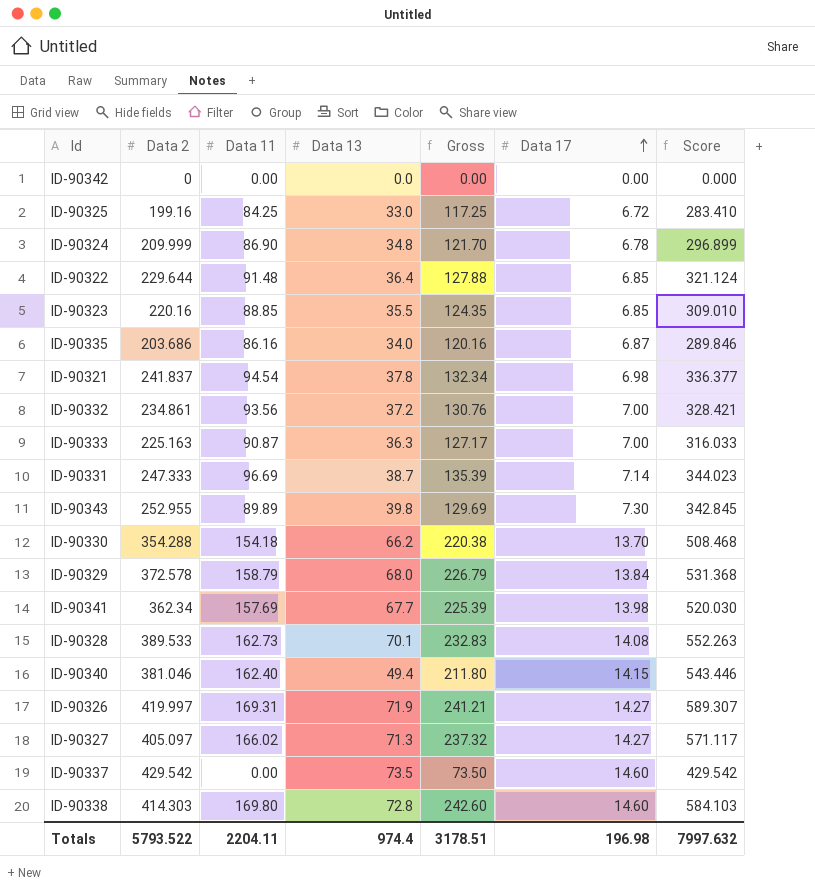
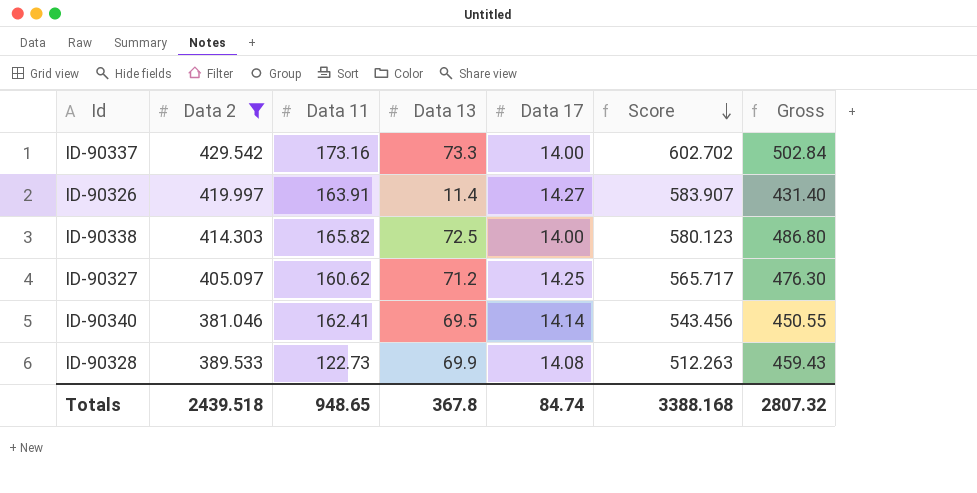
filter: none -> Data 2 >= 381.046
row order: Data 17 ascending -> Score descending
column Gross | formula: [Data 11] + [Data 13] -> [Data 2] + [Data 13]
column Gross | position: 5 -> 7
ID-90337 | Data 11: 0.00 -> 173.16
ID-90337 | Data 13: 73.5 -> 73.3
ID-90337 | Data 17: 14.60 -> 14.00
ID-90337 | Score: 429.542 -> 602.702
ID-90326 | Data 11: 169.31 -> 163.91
ID-90326 | Data 13: 71.9 -> 11.4
ID-90326 | Score: 589.307 -> 583.907
ID-90338 | Data 11: 169.80 -> 165.82
ID-90338 | Data 13: 72.8 -> 72.5
ID-90338 | Data 17: 14.60 -> 14.00
ID-90338 | Score: 584.103 -> 580.123
ID-90327 | Data 11: 166.02 -> 160.62
ID-90327 | Data 13: 71.3 -> 71.2
ID-90327 | Data 17: 14.27 -> 14.25
ID-90327 | Score: 571.117 -> 565.717
ID-90340 | Data 11: 162.40 -> 162.41
ID-90340 | Data 13: 49.4 -> 69.5
ID-90340 | Data 17: 14.15 -> 14.14
ID-90340 | Score: 543.446 -> 543.456
ID-90328 | Data 11: 162.73 -> 122.73
ID-90328 | Data 13: 70.1 -> 69.9
ID-90328 | Score: 552.263 -> 512.263
Totals | Data 2: 5793.522 -> 2439.518
Totals | Data 11: 2204.11 -> 948.65
Totals | Data 13: 974.4 -> 367.8
Totals | Data 17: 196.98 -> 84.74
Totals | Score: 7997.632 -> 3388.168
Totals | Gross: 3178.51 -> 2807.32

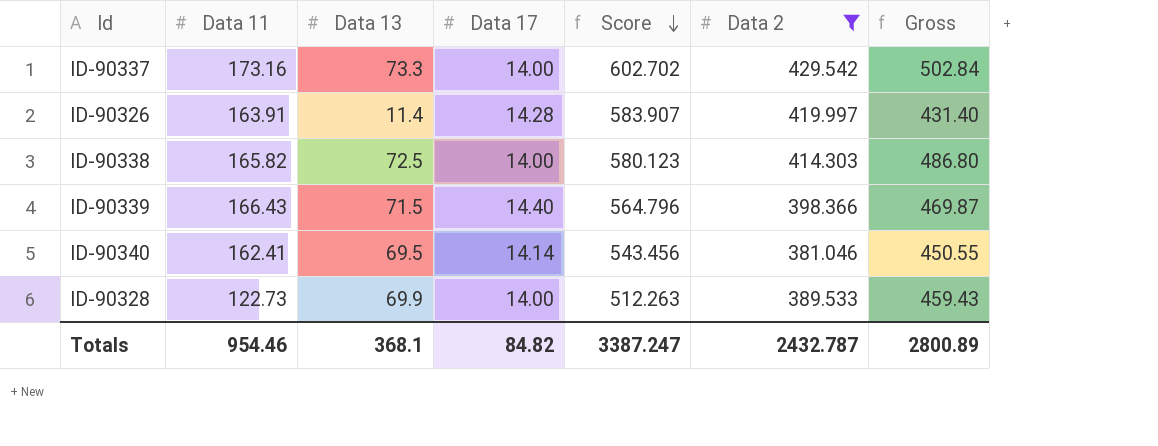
column Data 2 | position: 2 -> 6
row ID-90327: 405.097 | 160.62 | 71.2 | 14.25 | 565.717 | 476.30 -> none
ID-90326 | Data 17: 14.27 -> 14.28
row ID-90339: none -> 166.43 | 71.5 | 14.40 | 564.796 | 398.366 | 469.87
ID-90328 | Data 17: 14.08 -> 14.00
Totals | Data 11: 948.65 -> 954.46
Totals | Data 13: 367.8 -> 368.1
Totals | Data 17: 84.74 -> 84.82
Totals | Score: 3388.168 -> 3387.247
Totals | Data 2: 2439.518 -> 2432.787
Totals | Gross: 2807.32 -> 2800.89

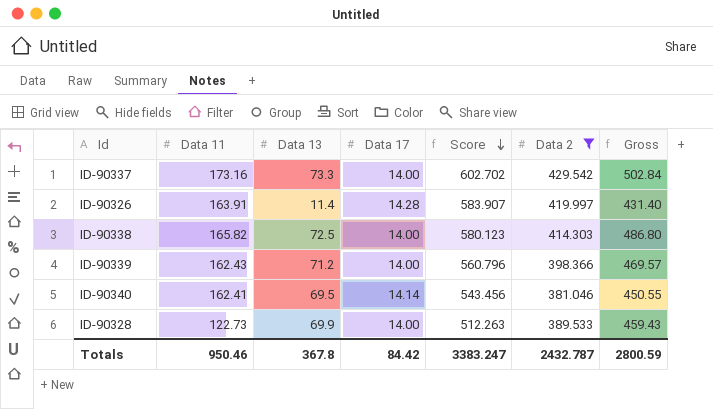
ID-90339 | Data 11: 166.43 -> 162.43
ID-90339 | Data 13: 71.5 -> 71.2
ID-90339 | Data 17: 14.40 -> 14.00
ID-90339 | Score: 564.796 -> 560.796
ID-90339 | Gross: 469.87 -> 469.57
Totals | Data 11: 954.46 -> 950.46
Totals | Data 13: 368.1 -> 367.8
Totals | Data 17: 84.82 -> 84.42
Totals | Score: 3387.247 -> 3383.247
Totals | Gross: 2800.89 -> 2800.59

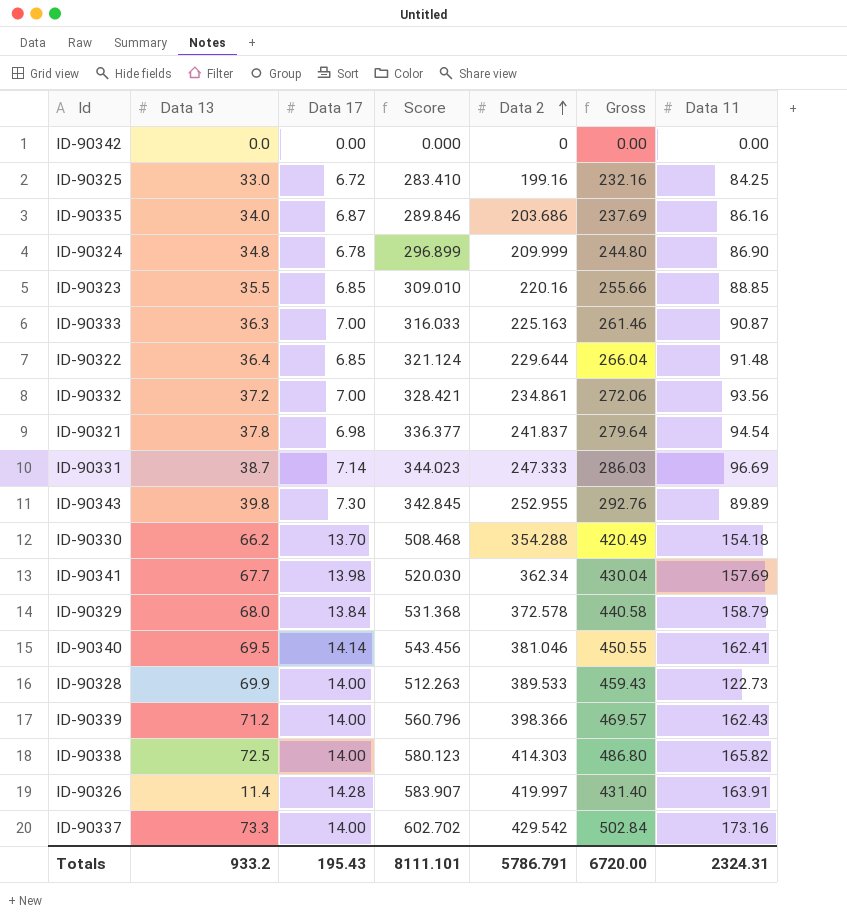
filter: Data 2 >= 381.046 -> none
row order: Score descending -> Data 2 ascending
column Data 11 | position: 2 -> 7
Totals | Data 13: 367.8 -> 933.2
Totals | Data 17: 84.42 -> 195.43
Totals | Score: 3383.247 -> 8111.101
Totals | Data 2: 2432.787 -> 5786.791
Totals | Gross: 2800.59 -> 6720.00
Totals | Data 11: 950.46 -> 2324.31

